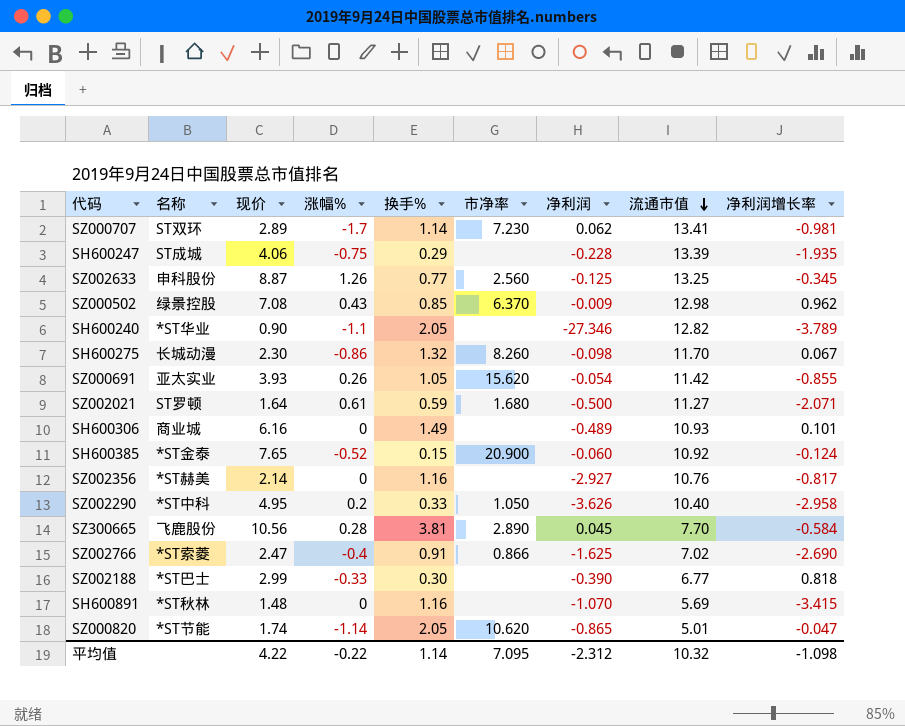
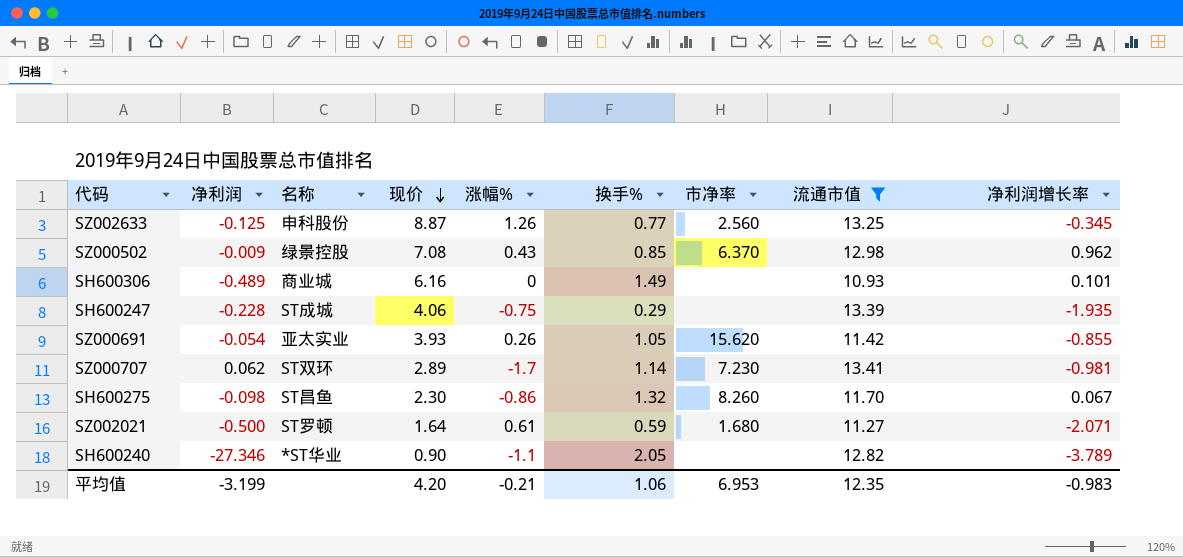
filter: none -> 流通市值 >= 10.93
row order: 流通市值 descending -> 现价 descending
column 净利润 | position: 7 -> 2
SH600275 | 名称: 长城动漫 -> ST昌鱼
平均值 | 净利润: -2.312 -> -3.199
平均值 | 现价: 4.22 -> 4.20
平均值 | 涨幅%: -0.22 -> -0.21
平均值 | 换手%: 1.14 -> 1.06
平均值 | 市净率: 7.095 -> 6.953
平均值 | 流通市值: 10.32 -> 12.35
平均值 | 净利润增长率: -1.098 -> -0.983

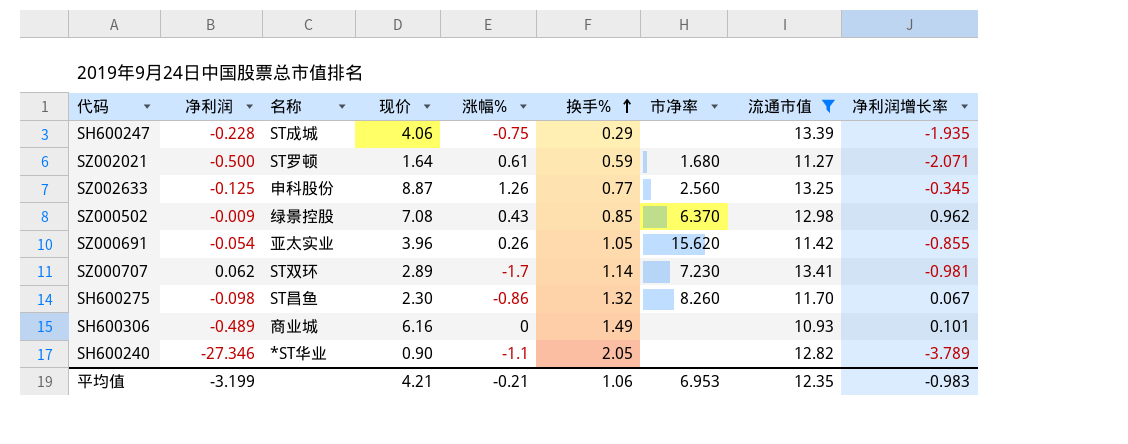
row order: 现价 descending -> 换手% ascending
SZ000691 | 现价: 3.93 -> 3.96
平均值 | 现价: 4.20 -> 4.21

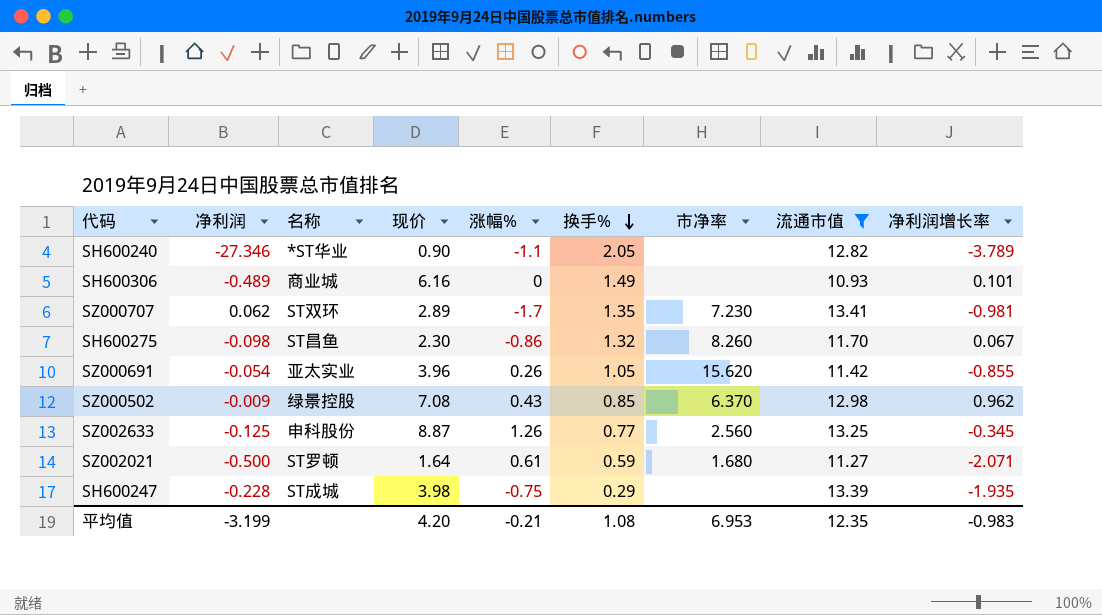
row order: 换手% ascending -> 换手% descending
SZ000707 | 换手%: 1.14 -> 1.35
SH600247 | 现价: 4.06 -> 3.98
平均值 | 现价: 4.21 -> 4.20
平均值 | 换手%: 1.06 -> 1.08

